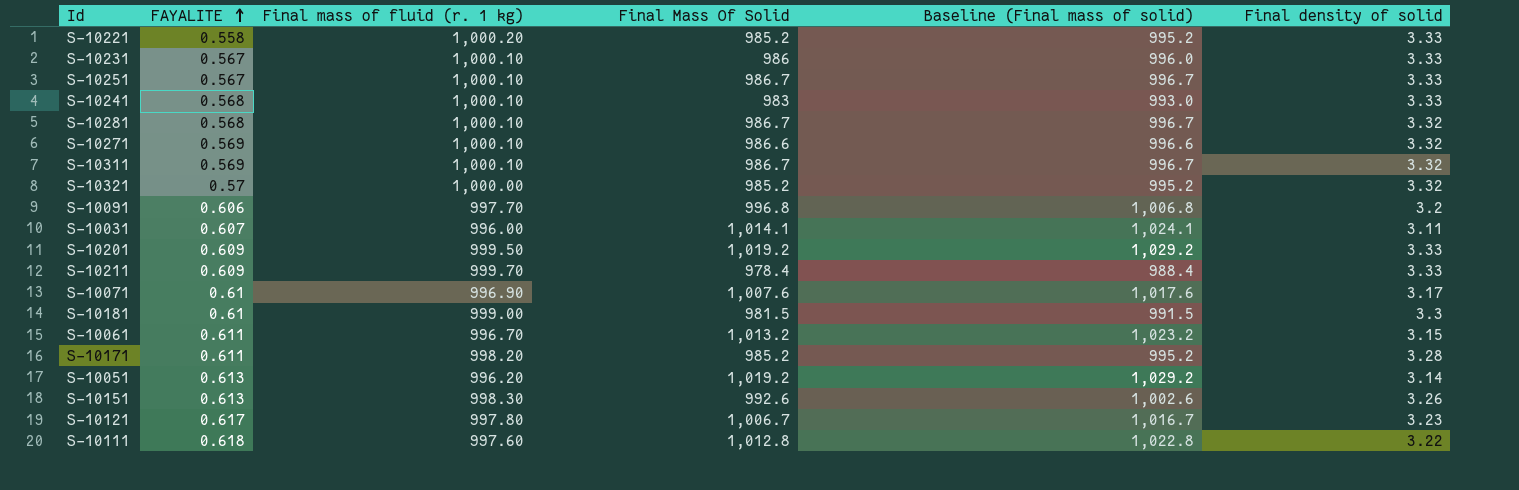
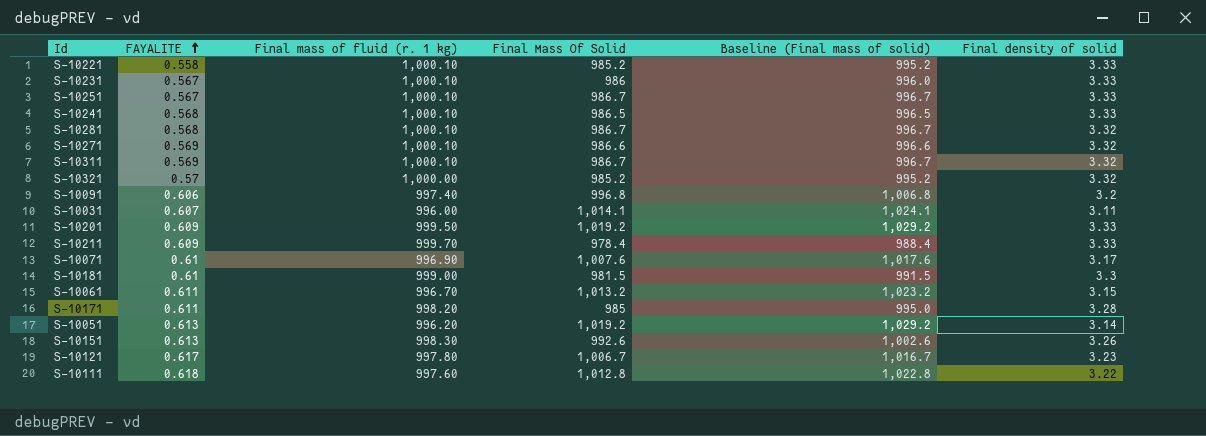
S-10221 | Final mass of fluid (r. 1 kg): 1,000.20 -> 1,000.10
S-10241 | Final Mass Of Solid: 983 -> 986.5
S-10241 | Baseline (Final mass of solid): 993.0 -> 996.5
S-10091 | Final mass of fluid (r. 1 kg): 997.70 -> 997.40
S-10171 | Final Mass Of Solid: 985.2 -> 985
S-10171 | Baseline (Final mass of solid): 995.2 -> 995.0

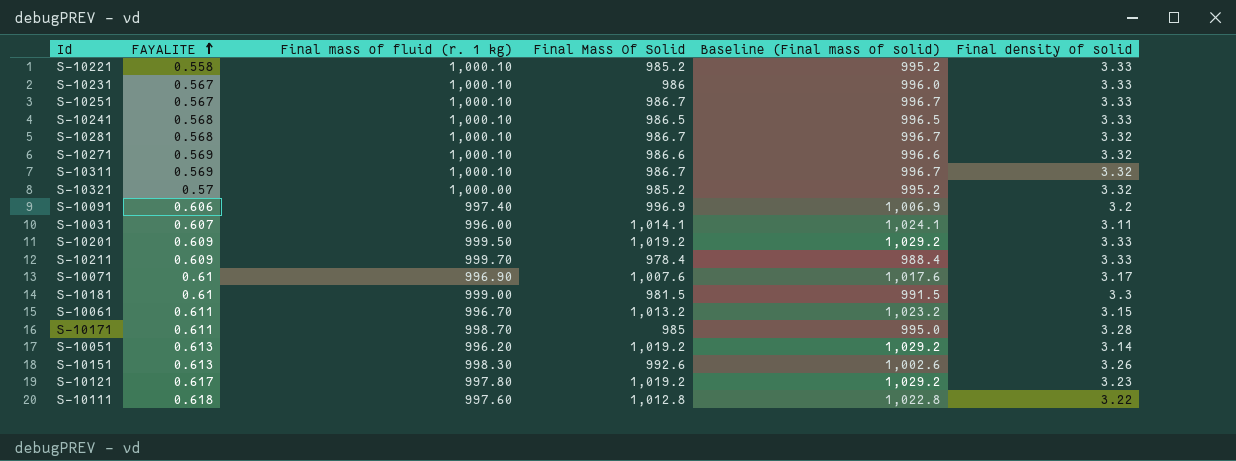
S-10091 | Final Mass Of Solid: 996.8 -> 996.9
S-10091 | Baseline (Final mass of solid): 1,006.8 -> 1,006.9
S-10171 | Final mass of fluid (r. 1 kg): 998.20 -> 998.70
S-10121 | Final Mass Of Solid: 1,006.7 -> 1,019.2
S-10121 | Baseline (Final mass of solid): 1,016.7 -> 1,029.2

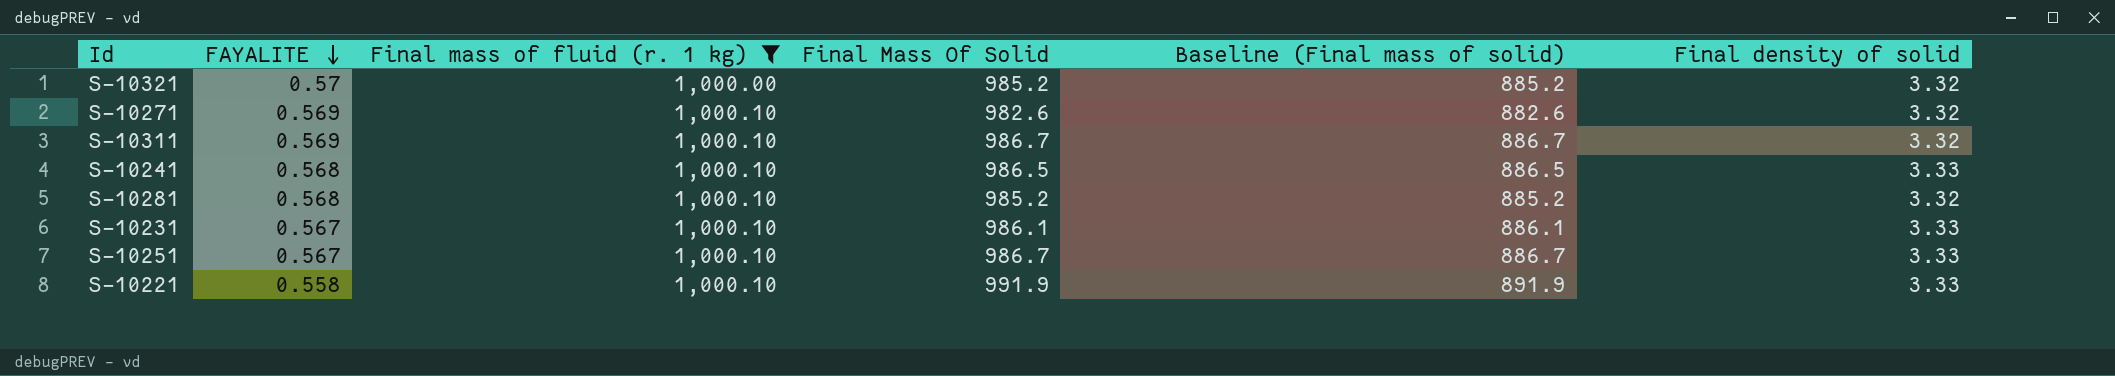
filter: none -> Final mass of fluid (r. 1 kg) >= 1,000.00
row order: FAYALITE ascending -> FAYALITE descending
column Baseline (Final mass of solid) | formula: [Final Mass Of Solid] + 10 -> [Final Mass Of Solid] - 100
S-10271 | Final Mass Of Solid: 986.6 -> 982.6
S-10281 | Final Mass Of Solid: 986.7 -> 985.2
S-10231 | Final Mass Of Solid: 986 -> 986.1
S-10221 | Final Mass Of Solid: 985.2 -> 991.9

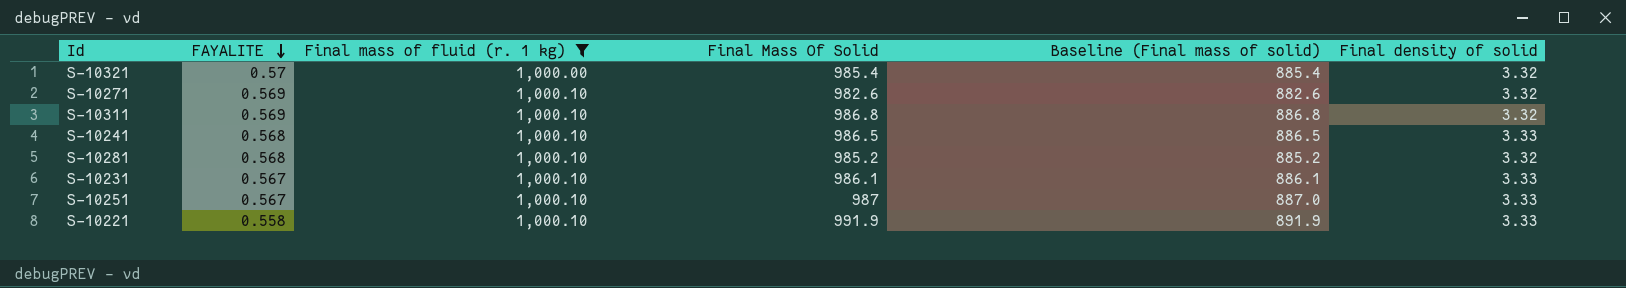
S-10321 | Final Mass Of Solid: 985.2 -> 985.4
S-10321 | Baseline (Final mass of solid): 885.2 -> 885.4
S-10311 | Final Mass Of Solid: 986.7 -> 986.8
S-10311 | Baseline (Final mass of solid): 886.7 -> 886.8
S-10251 | Final Mass Of Solid: 986.7 -> 987
S-10251 | Baseline (Final mass of solid): 886.7 -> 887.0

